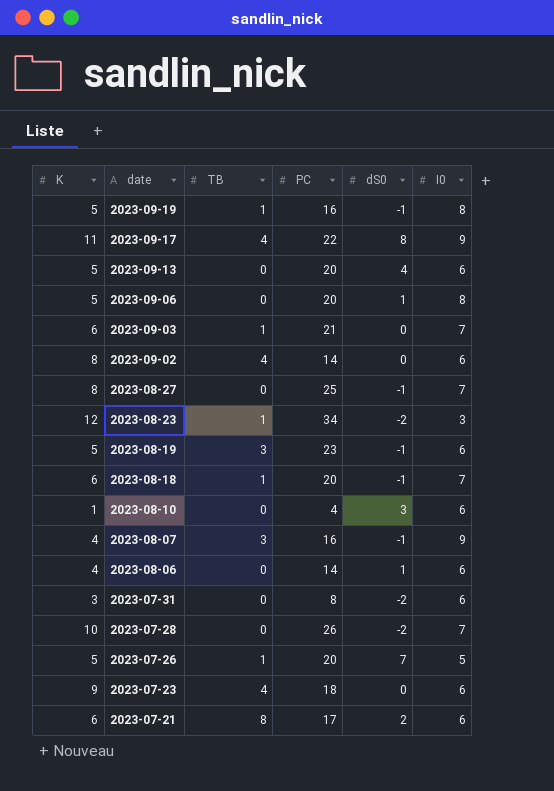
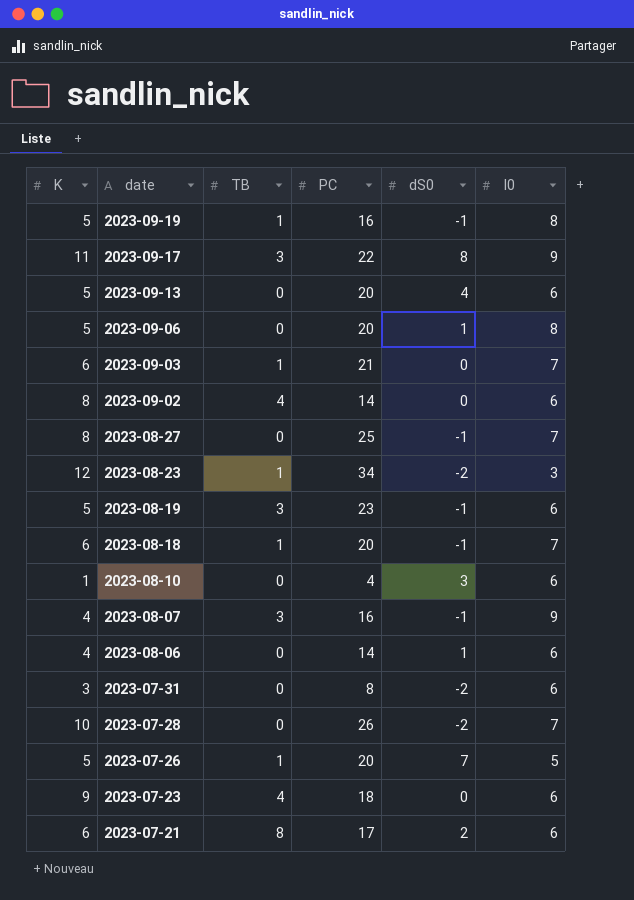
2023-09-17 | TB: 4 -> 3

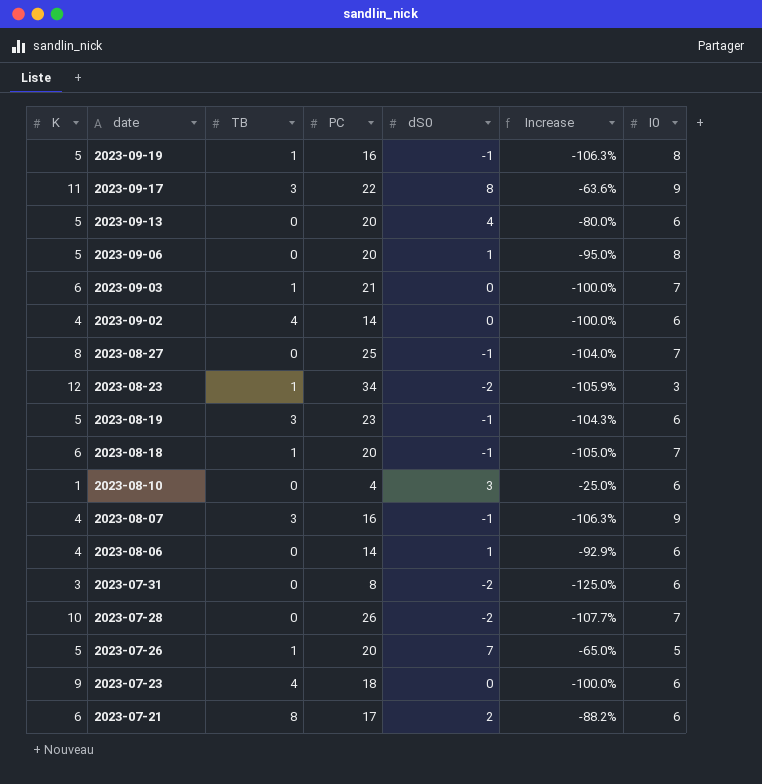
column Increase | formula: none -> ([dS0] - [PC]) / [PC]
2023-09-02 | K: 8 -> 4

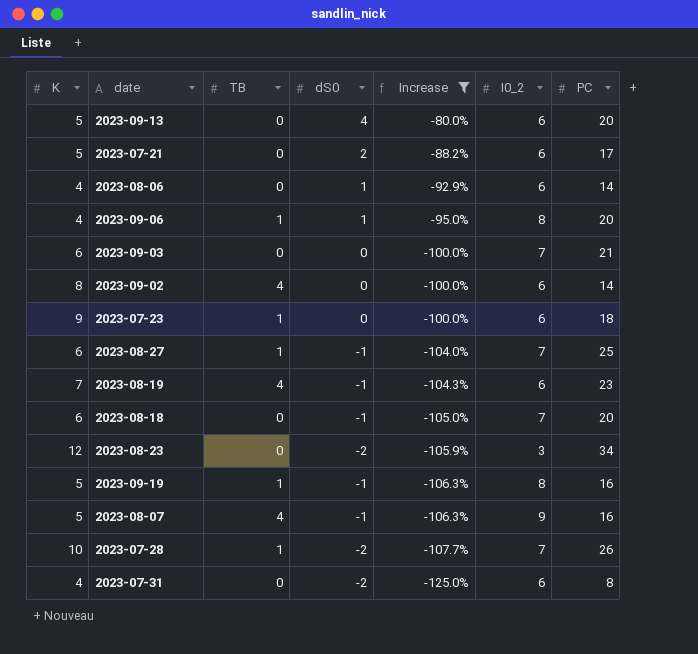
filter: none -> Increase <= -80.0%
row order: date descending -> Increase descending
column name: I0 -> I0_2
column PC | position: 4 -> 7
2023-07-21 | K: 6 -> 5
2023-07-21 | TB: 8 -> 0
2023-09-06 | K: 5 -> 4
2023-09-06 | TB: 0 -> 1
2023-09-03 | TB: 1 -> 0
2023-09-02 | K: 4 -> 8
2023-07-23 | TB: 4 -> 1
2023-08-27 | K: 8 -> 6
2023-08-27 | TB: 0 -> 1
2023-08-19 | K: 5 -> 7
2023-08-19 | TB: 3 -> 4
2023-08-18 | TB: 1 -> 0
2023-08-23 | TB: 1 -> 0
2023-08-07 | K: 4 -> 5
2023-08-07 | TB: 3 -> 4
2023-07-28 | TB: 0 -> 1
2023-07-31 | K: 3 -> 4

